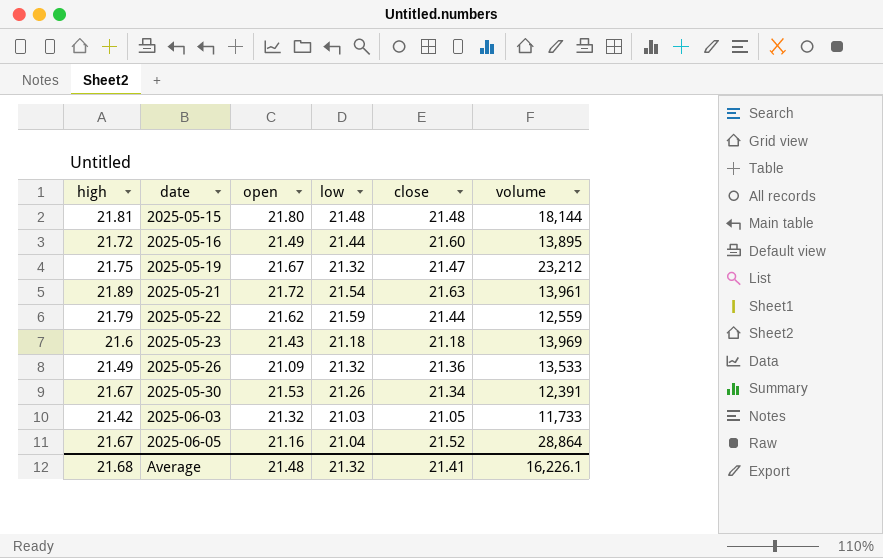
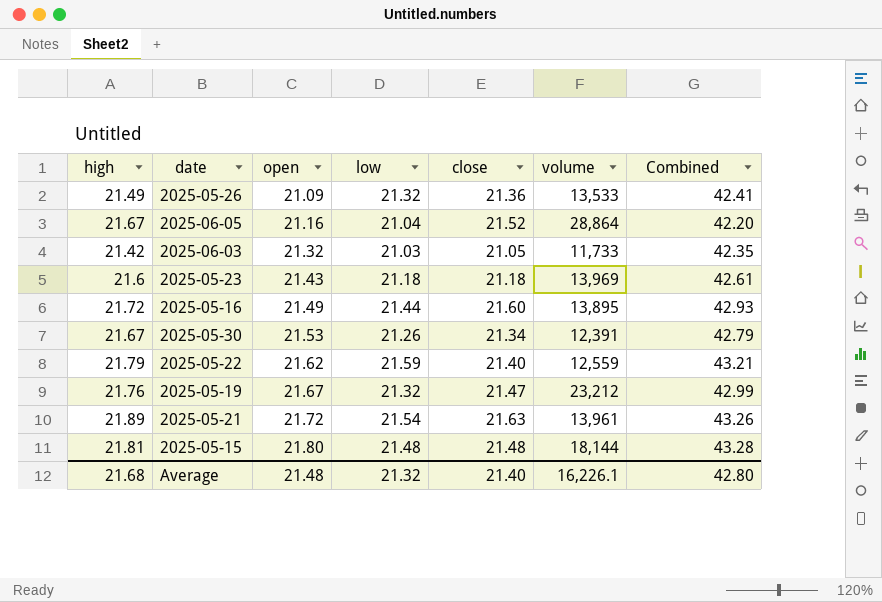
row order: date ascending -> open ascending
column Combined | formula: none -> [open] + [low]
2025-05-22 | close: 21.44 -> 21.40
2025-05-19 | high: 21.75 -> 21.76
Average | close: 21.41 -> 21.40

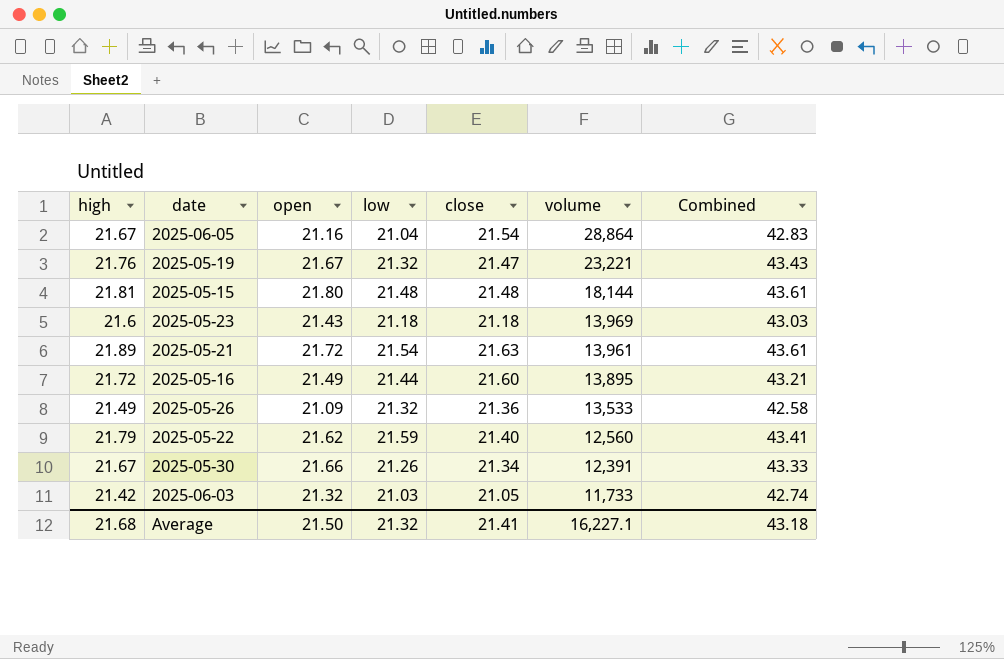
row order: open ascending -> volume descending
column Combined | formula: [open] + [low] -> [high] + [open]
2025-06-05 | close: 21.52 -> 21.54
2025-05-19 | volume: 23,212 -> 23,221
2025-05-22 | volume: 12,559 -> 12,560
2025-05-30 | open: 21.53 -> 21.66
Average | open: 21.48 -> 21.50
Average | close: 21.40 -> 21.41
Average | volume: 16,226.1 -> 16,227.1
Average | Combined: 42.80 -> 43.18

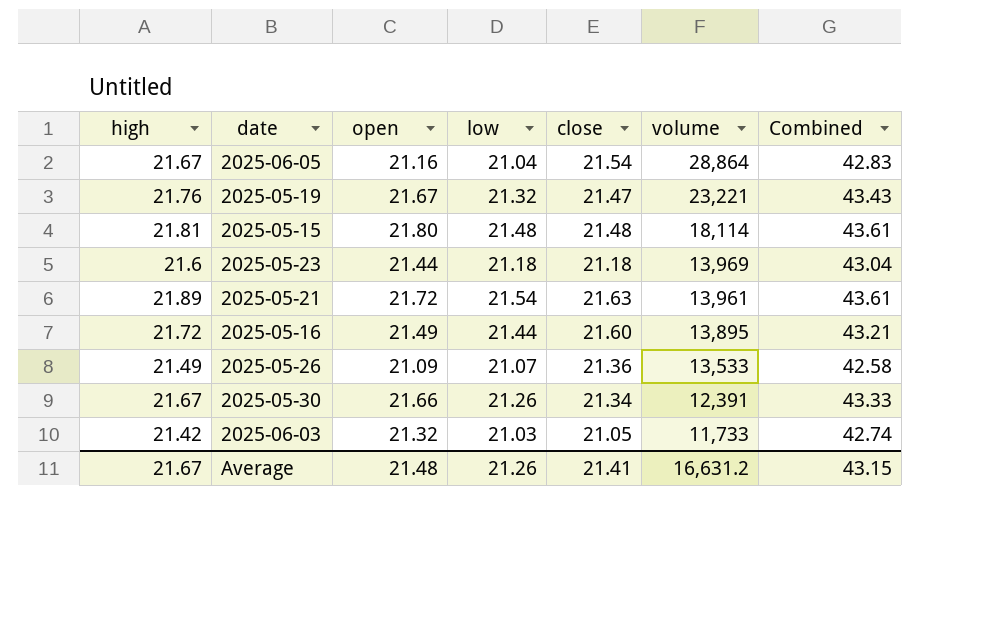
row 2025-05-22: 21.79 | 21.62 | 21.59 | 21.40 | 12,560 | 43.41 -> none
2025-05-15 | volume: 18,144 -> 18,114
2025-05-23 | open: 21.43 -> 21.44
2025-05-23 | Combined: 43.03 -> 43.04
2025-05-26 | low: 21.32 -> 21.07
Average | high: 21.68 -> 21.67
Average | open: 21.50 -> 21.48
Average | low: 21.32 -> 21.26
Average | volume: 16,227.1 -> 16,631.2
Average | Combined: 43.18 -> 43.15

